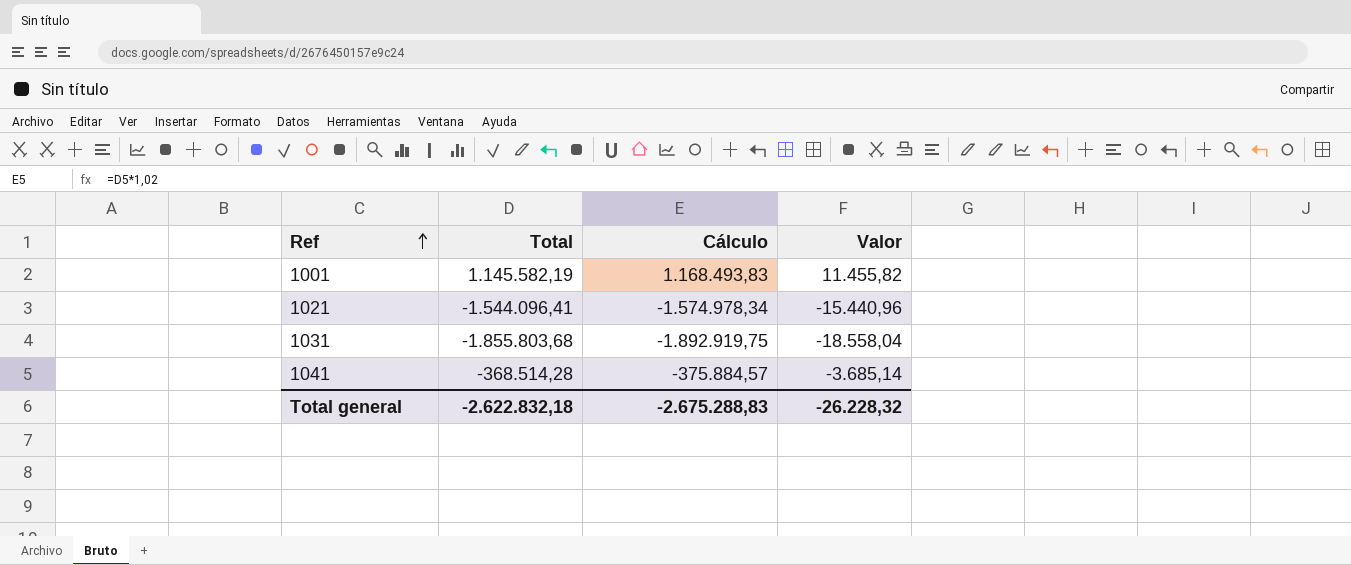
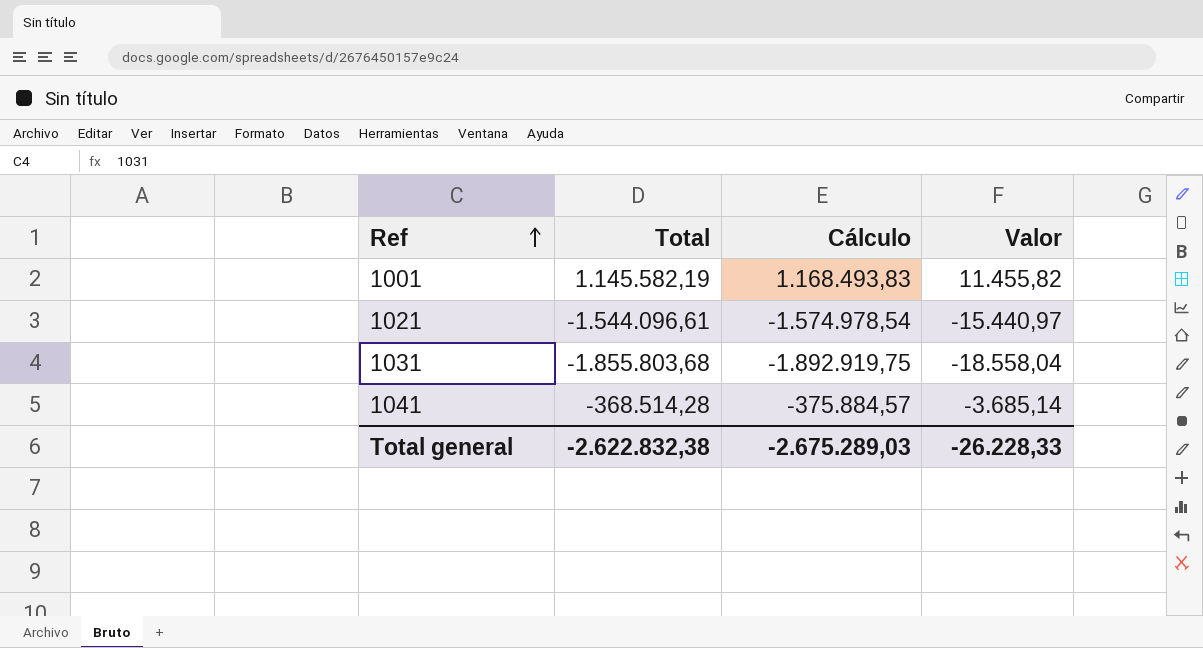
1021 | Total: -1.544.096,41 -> -1.544.096,61
1021 | Cálculo: -1.574.978,34 -> -1.574.978,54
1021 | Valor: -15.440,96 -> -15.440,97
Total general | Total: -2.622.832,18 -> -2.622.832,38
Total general | Cálculo: -2.675.288,83 -> -2.675.289,03
Total general | Valor: -26.228,32 -> -26.228,33

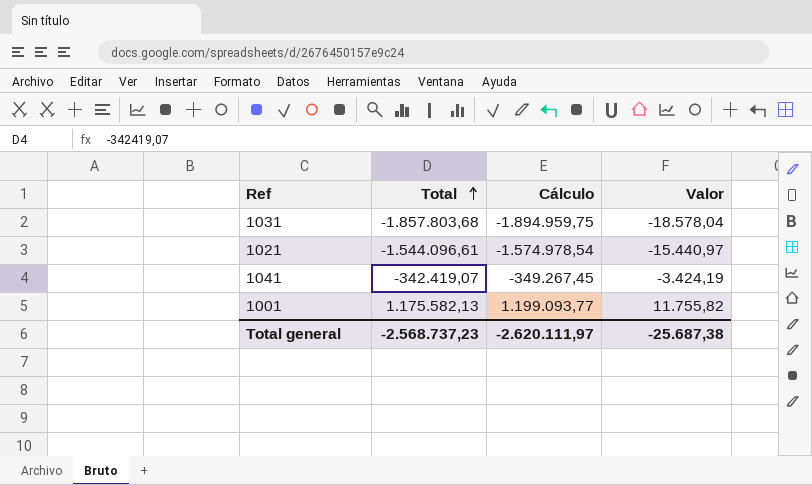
row order: Ref ascending -> Total ascending
1031 | Total: -1.855.803,68 -> -1.857.803,68
1031 | Cálculo: -1.892.919,75 -> -1.894.959,75
1031 | Valor: -18.558,04 -> -18.578,04
1041 | Total: -368.514,28 -> -342.419,07
1041 | Cálculo: -375.884,57 -> -349.267,45
1041 | Valor: -3.685,14 -> -3.424,19
1001 | Total: 1.145.582,19 -> 1.175.582,13
1001 | Cálculo: 1.168.493,83 -> 1.199.093,77
1001 | Valor: 11.455,82 -> 11.755,82
Total general | Total: -2.622.832,38 -> -2.568.737,23
Total general | Cálculo: -2.675.289,03 -> -2.620.111,97
Total general | Valor: -26.228,33 -> -25.687,38

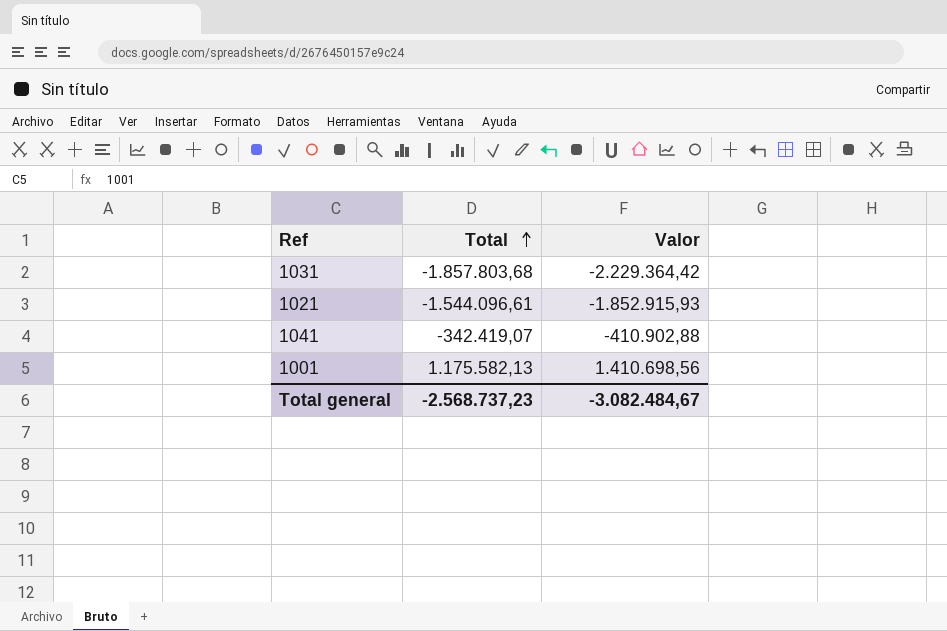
column Cálculo | formula: [Total] * 1,02 -> none
column Valor | formula: [Total] * 0,01 -> [Total] * 1,2
Total general | Valor: -25.687,38 -> -3.082.484,67

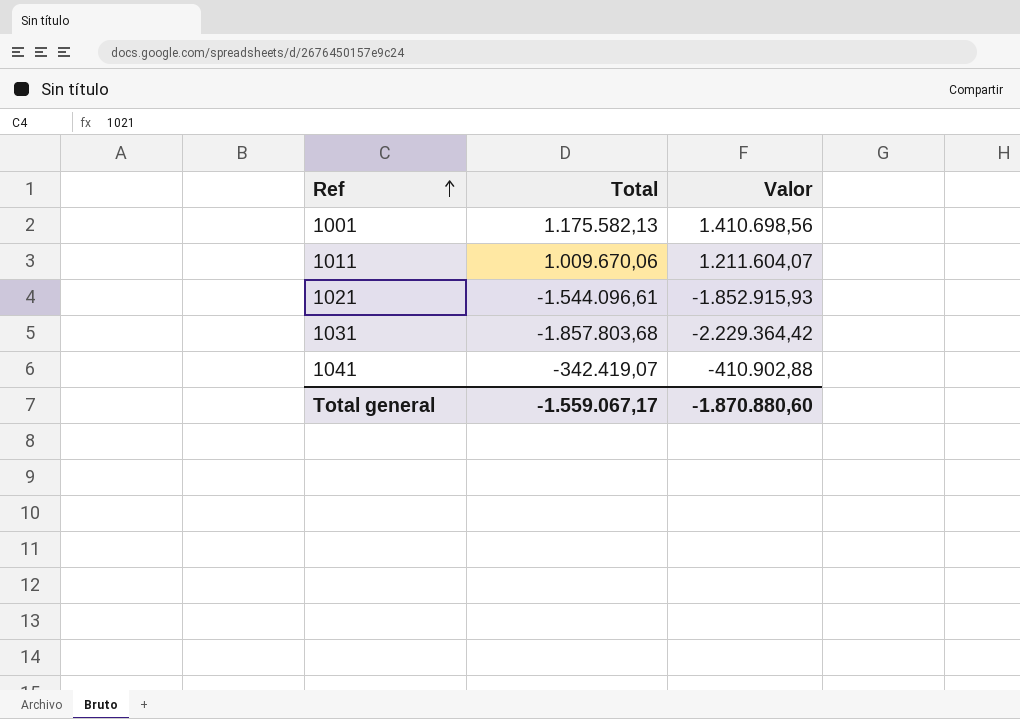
row order: Total ascending -> Ref ascending
row 1011: none -> 1.009.670,06 | 1.211.604,07
Total general | Total: -2.568.737,23 -> -1.559.067,17
Total general | Valor: -3.082.484,67 -> -1.870.880,60

